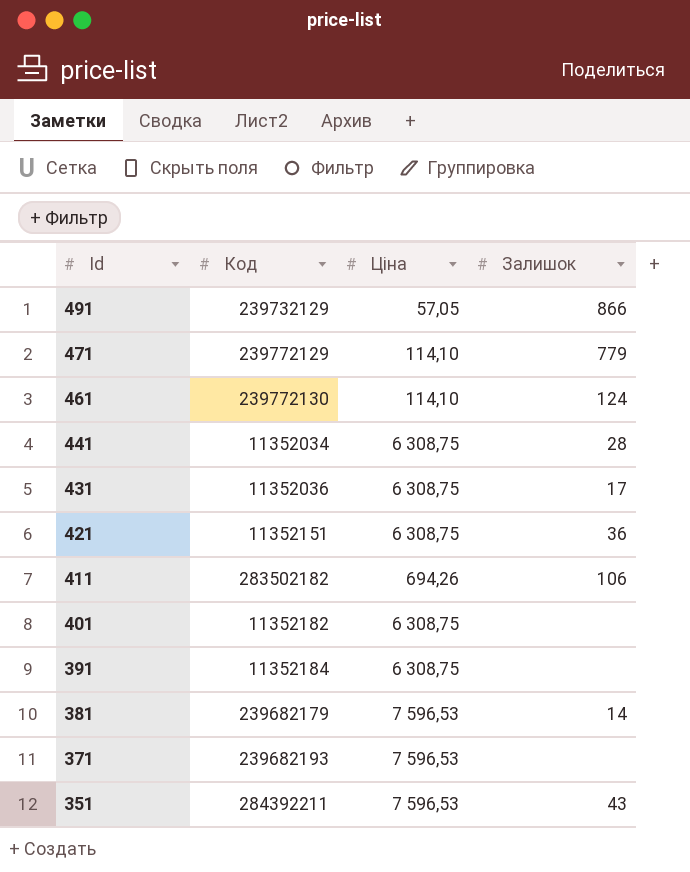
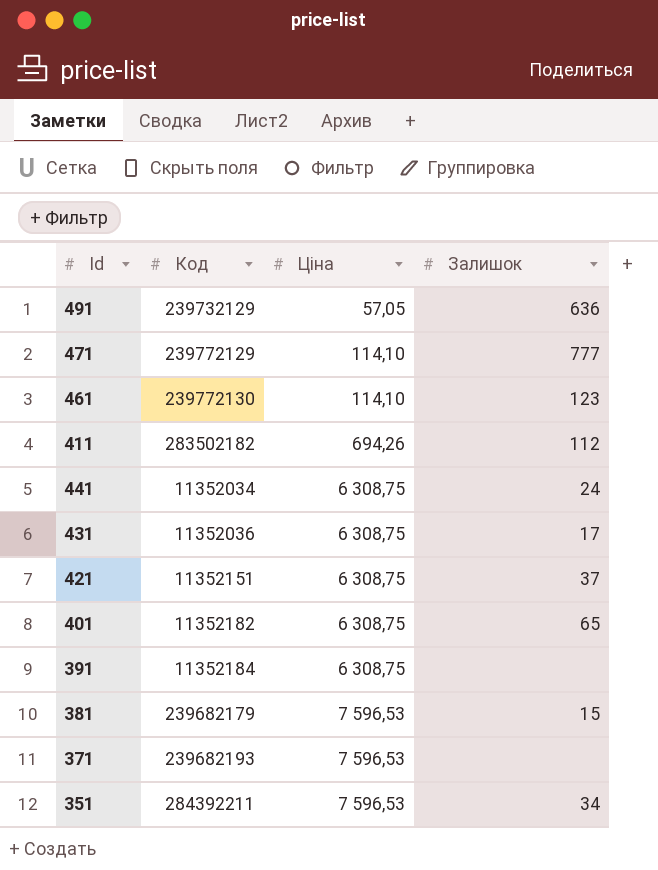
row order: Id descending -> Ціна ascending
491 | Залишок: 866 -> 636
471 | Залишок: 779 -> 777
461 | Залишок: 124 -> 123
411 | Залишок: 106 -> 112
441 | Залишок: 28 -> 24
421 | Залишок: 36 -> 37
401 | Залишок: none -> 65
381 | Залишок: 14 -> 15
351 | Залишок: 43 -> 34

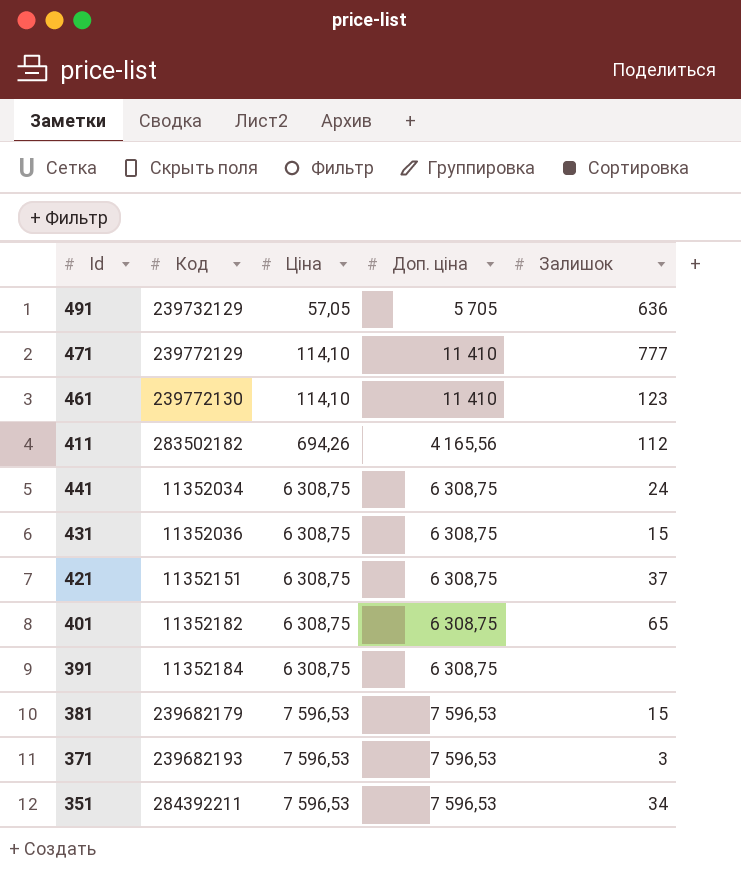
column Доп. ціна | position: none -> 4
431 | Залишок: 17 -> 15
371 | Залишок: none -> 3

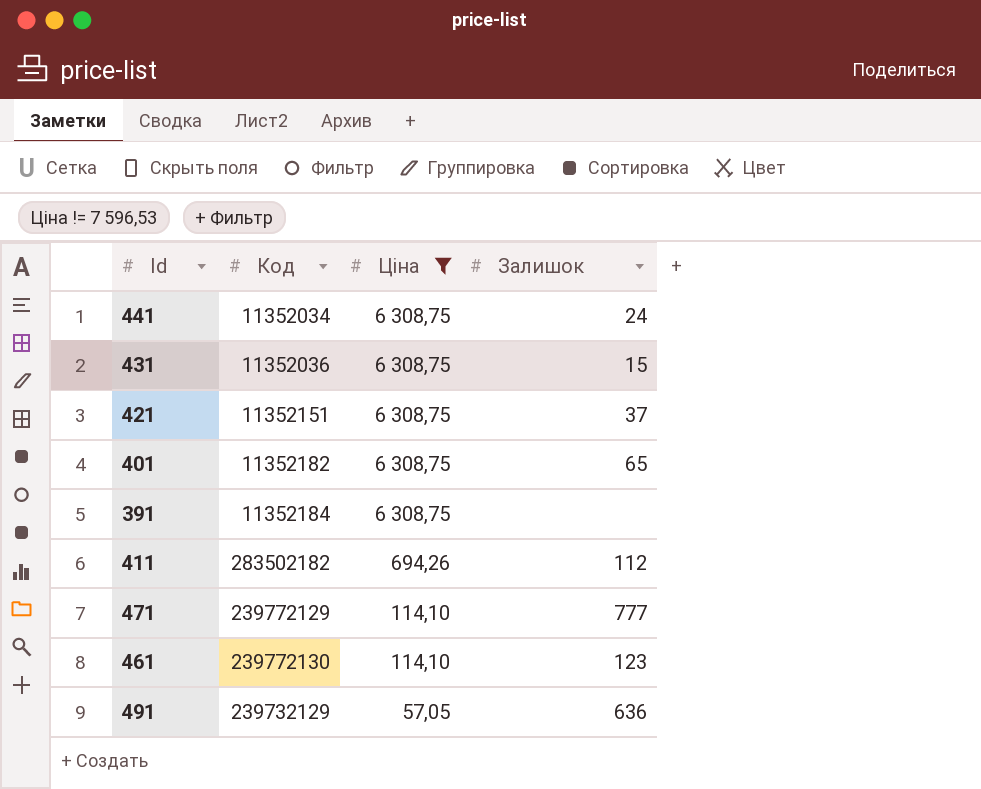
filter: none -> Ціна != 7 596,53
row order: Ціна ascending -> Ціна descending
column Доп. ціна | position: 4 -> none

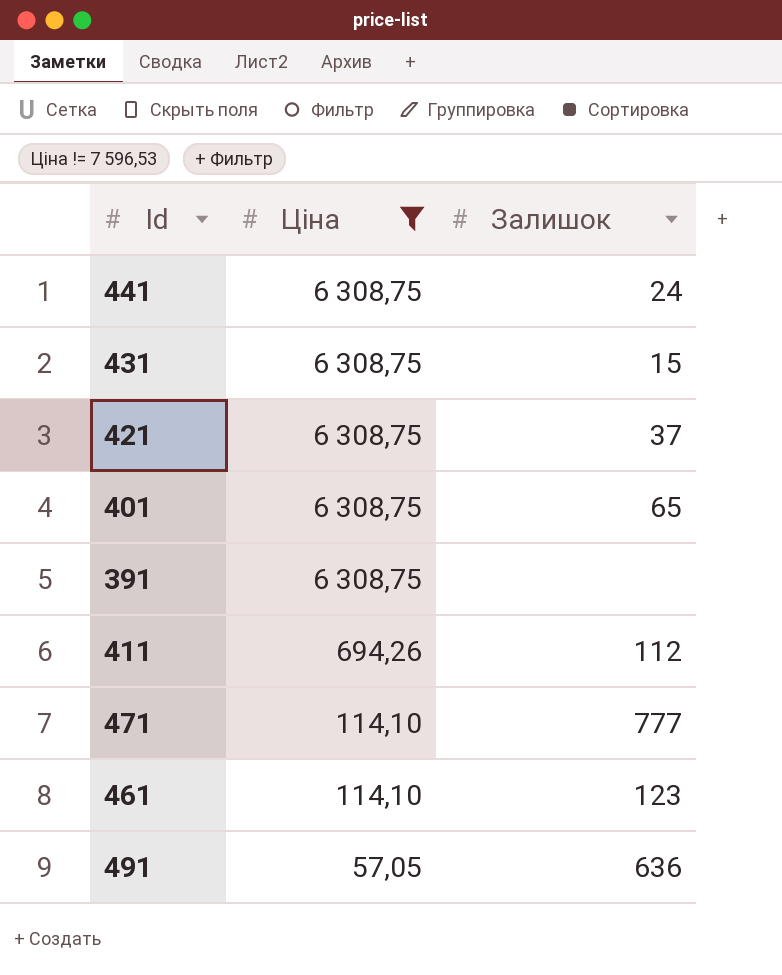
column Код | position: 2 -> none

